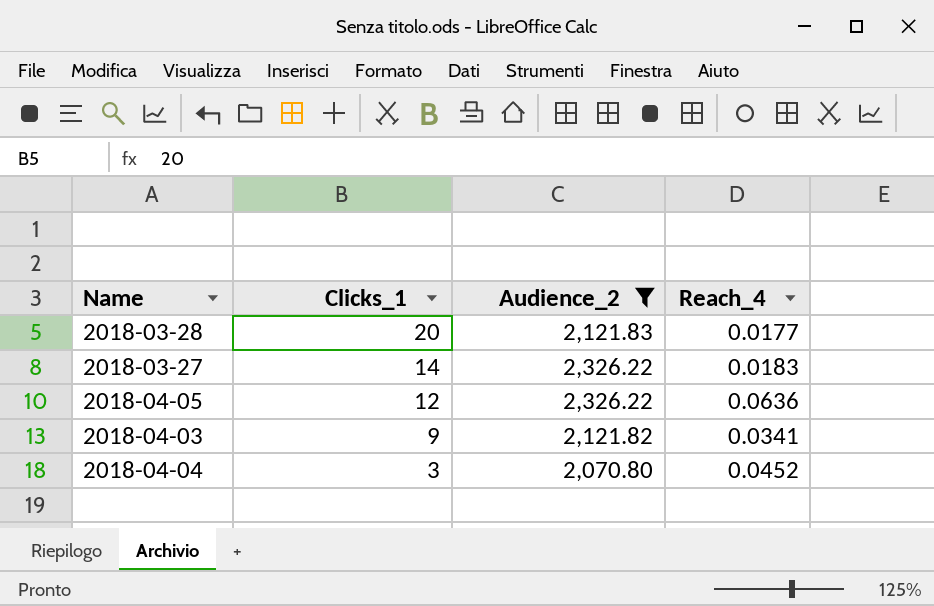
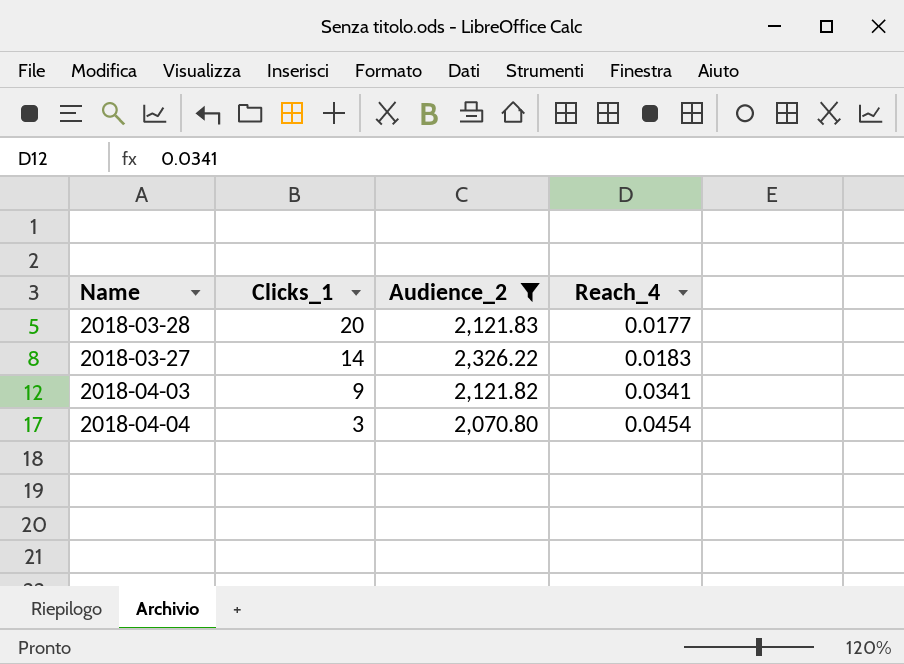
row 2018-04-05: 12 | 2,326.22 | 0.0636 -> none
2018-04-04 | Reach_4: 0.0452 -> 0.0454

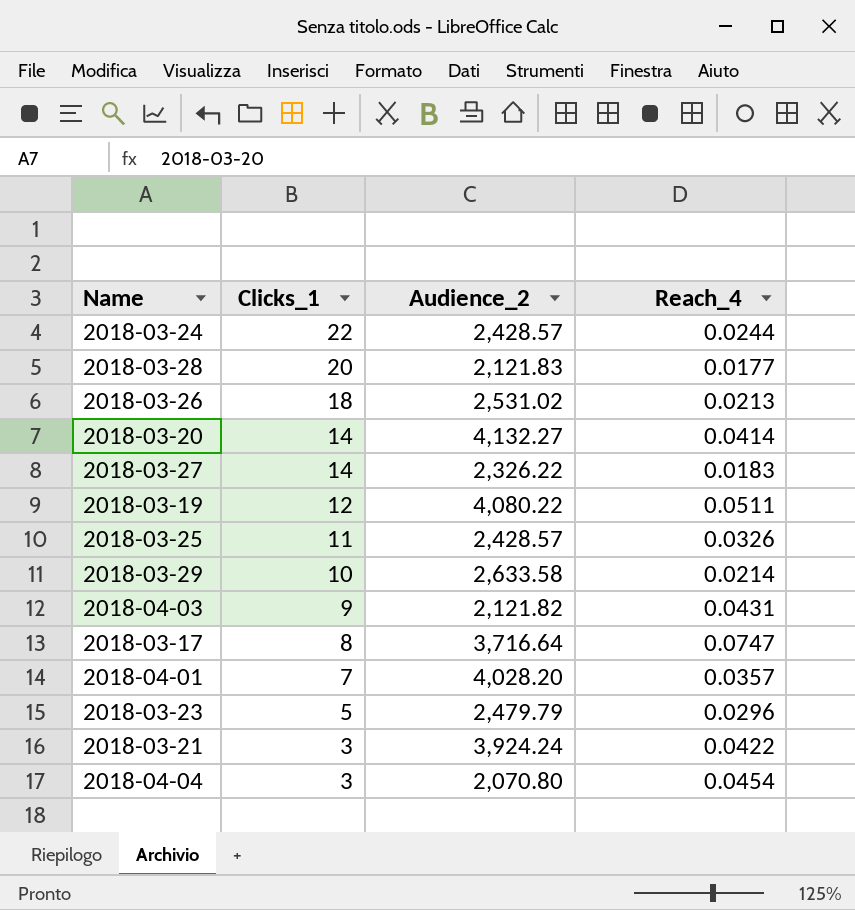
filter: Audience_2 <= 2,326.22 -> none
2018-04-03 | Reach_4: 0.0341 -> 0.0431

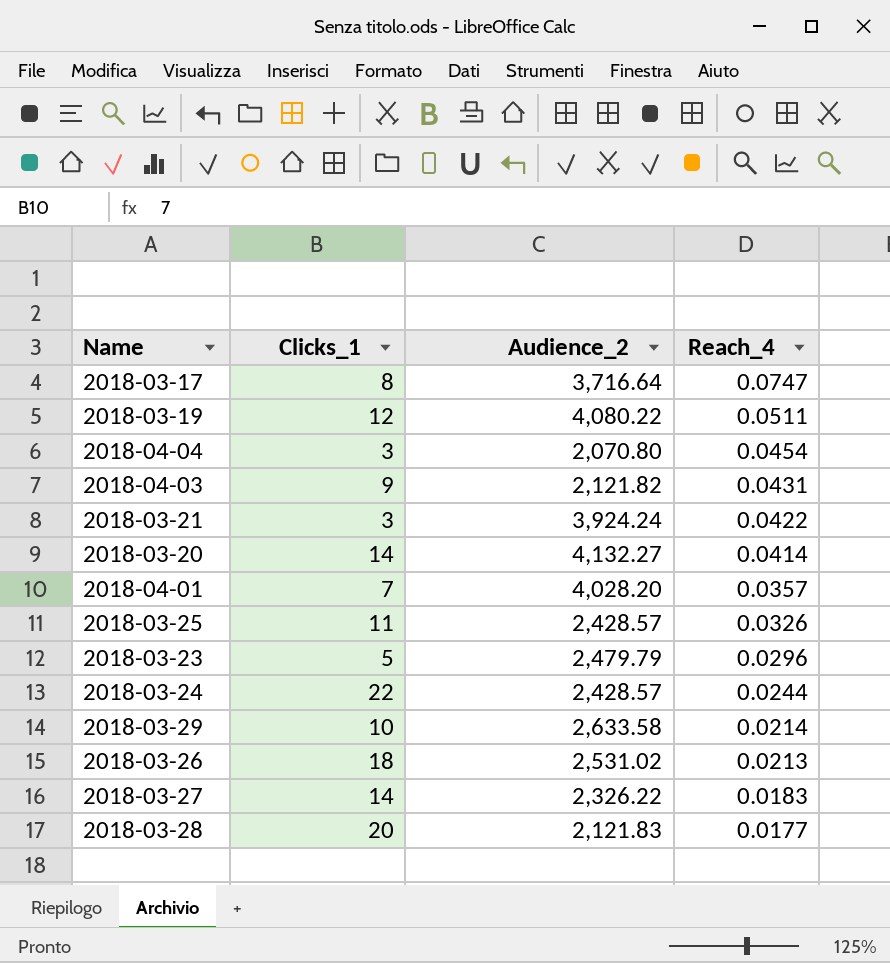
row order: Clicks_1 descending -> Reach_4 descending

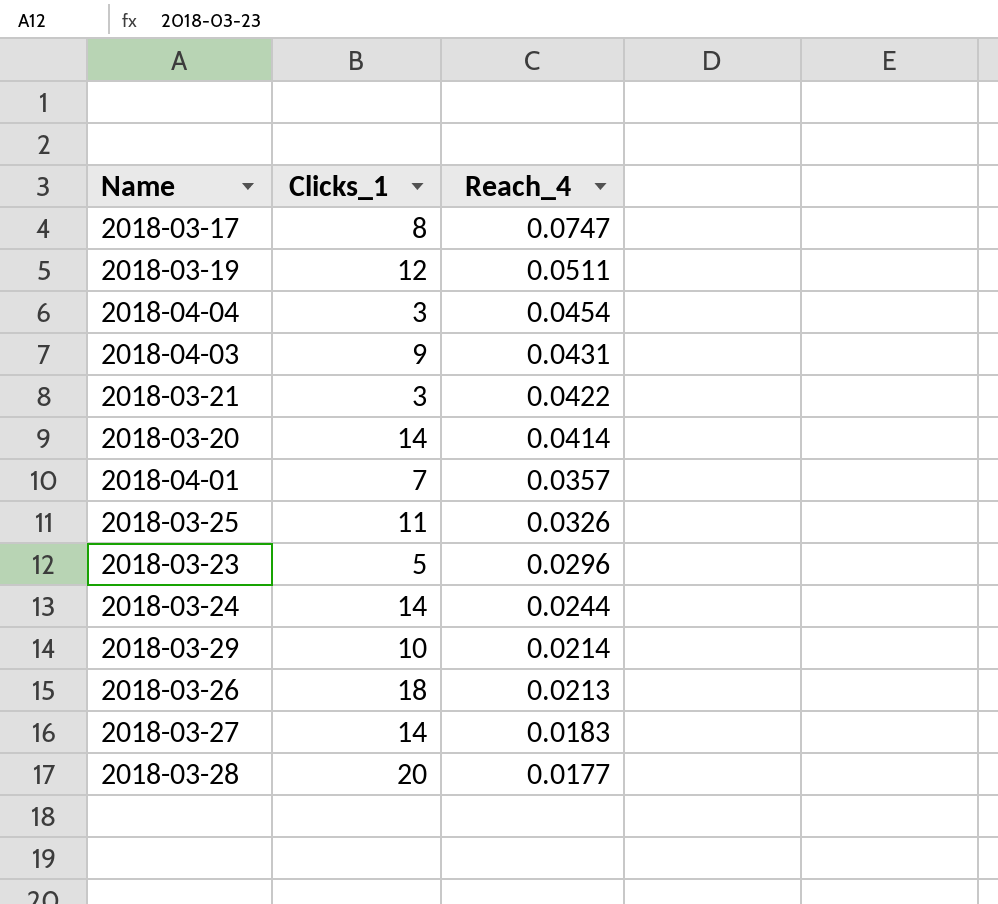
column Audience_2 | position: 3 -> none
2018-03-24 | Clicks_1: 22 -> 14

